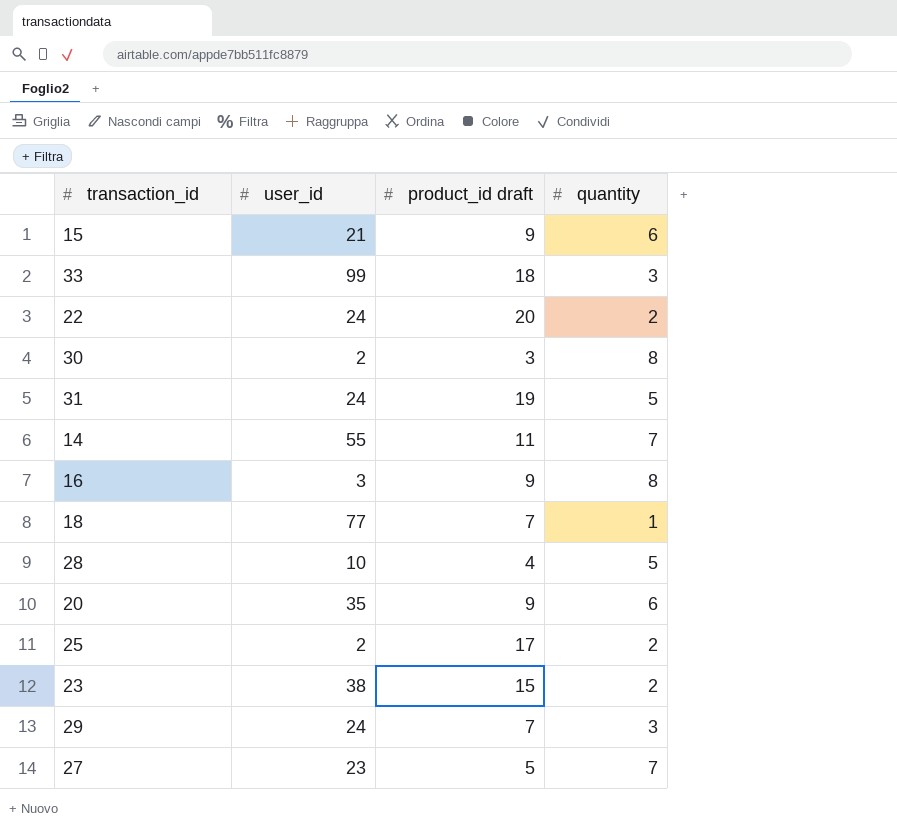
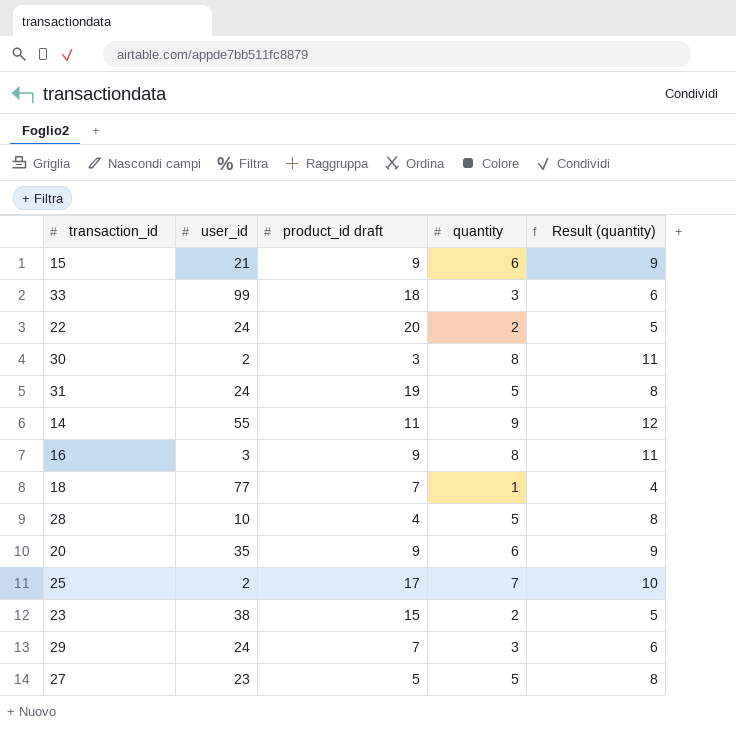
column Result (quantity) | formula: none -> [quantity] + 3
14 | quantity: 7 -> 9
25 | quantity: 2 -> 7
27 | quantity: 7 -> 5

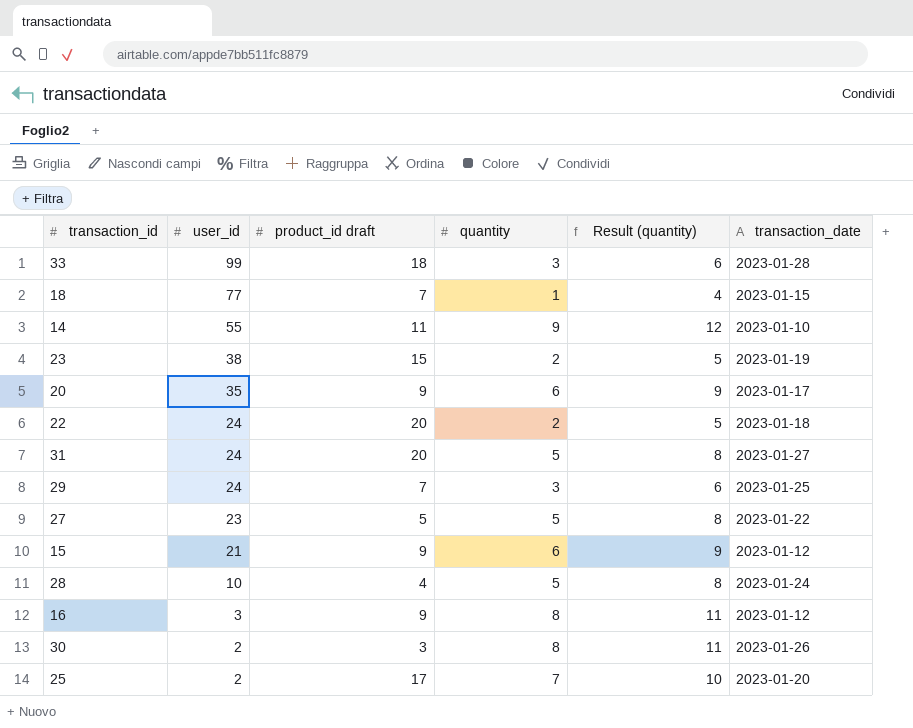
row order: none -> user_id descending
column transaction_date | position: none -> 6
31 | product_id draft: 19 -> 20

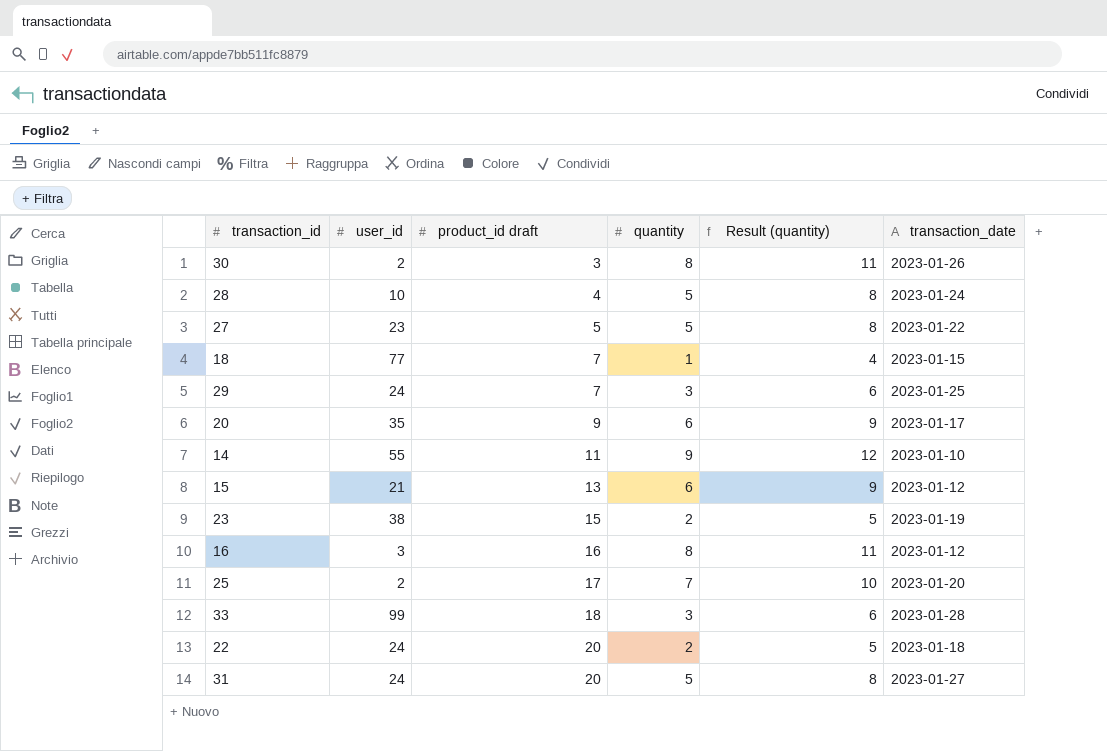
row order: user_id descending -> product_id draft ascending
15 | product_id draft: 9 -> 13
16 | product_id draft: 9 -> 16

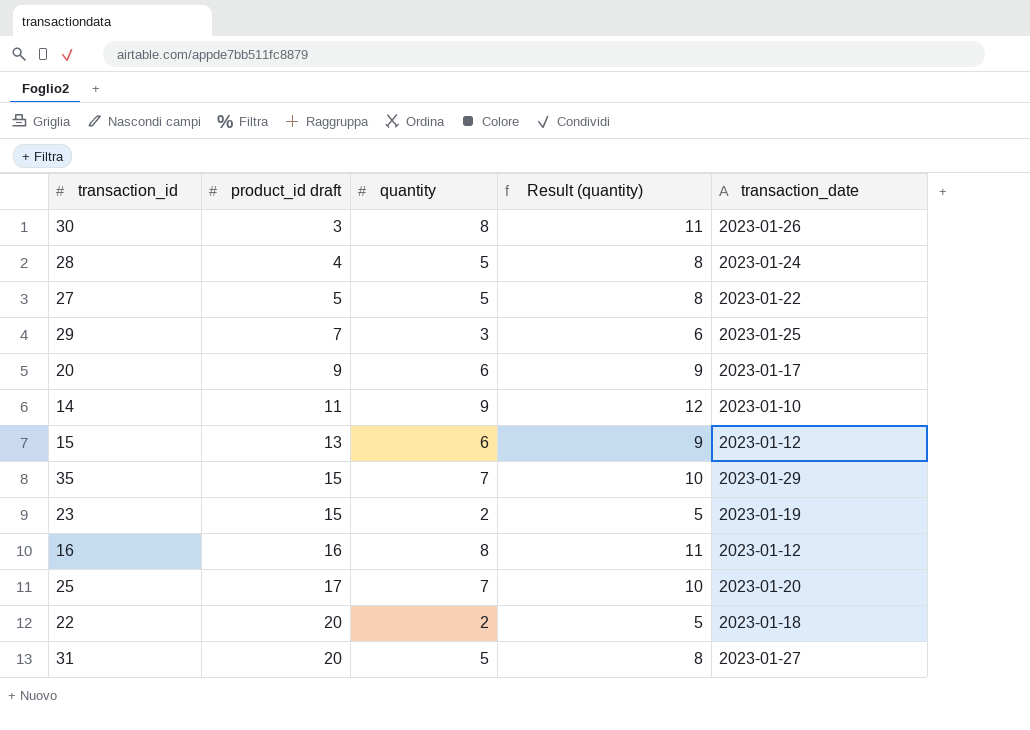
column user_id | position: 2 -> none
row 18: 77 | 7 | 1 | 4 | 2023-01-15 -> none
row 33: 99 | 18 | 3 | 6 | 2023-01-28 -> none
row 35: none -> 15 | 7 | 10 | 2023-01-29

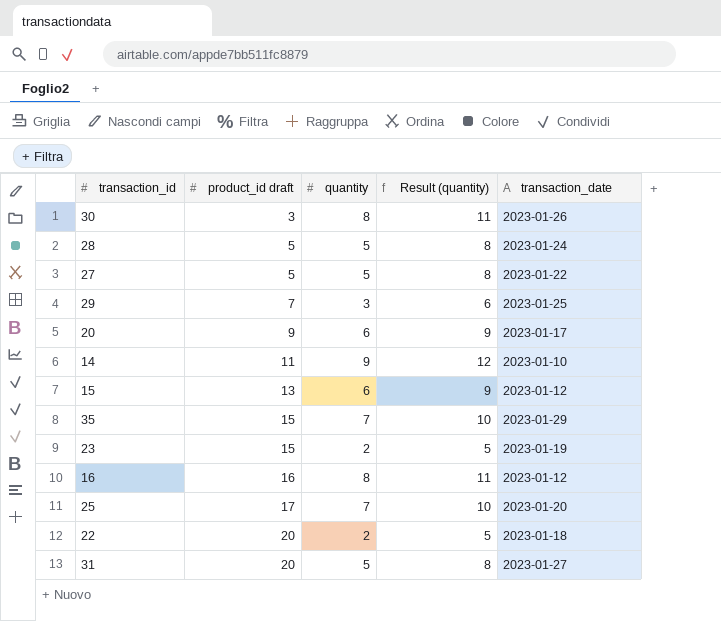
28 | product_id draft: 4 -> 5

